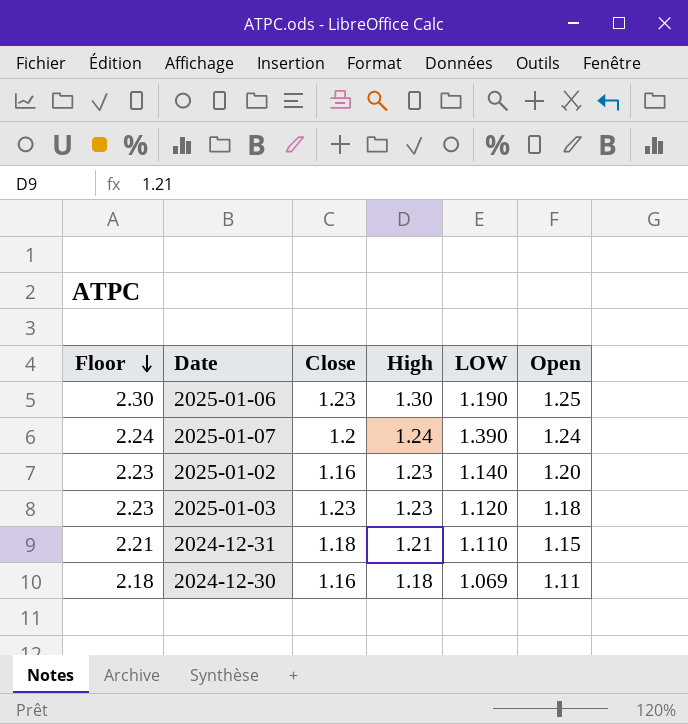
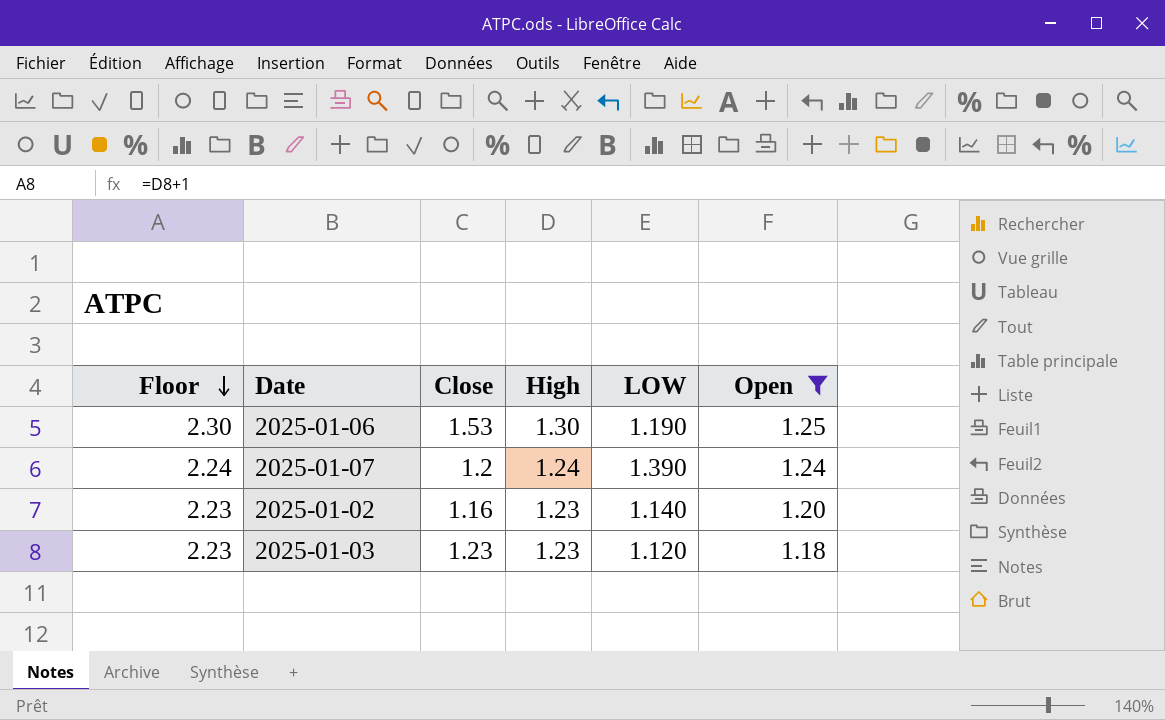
filter: none -> Open >= 1.18
2025-01-06 | Close: 1.23 -> 1.53

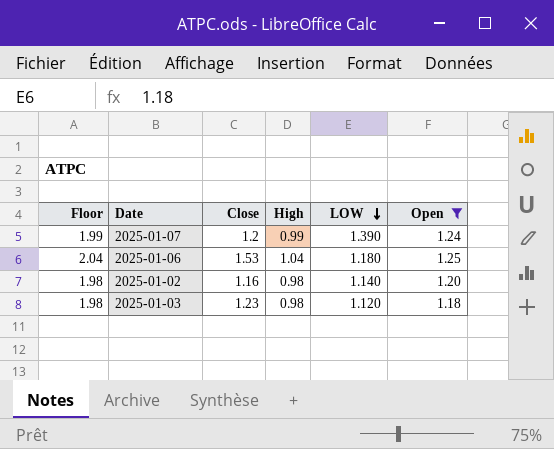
row order: Floor descending -> LOW descending
2025-01-07 | Floor: 2.24 -> 1.99
2025-01-07 | High: 1.24 -> 0.99
2025-01-06 | Floor: 2.30 -> 2.04
2025-01-06 | High: 1.30 -> 1.04
2025-01-06 | LOW: 1.190 -> 1.180
2025-01-02 | Floor: 2.23 -> 1.98
2025-01-02 | High: 1.23 -> 0.98
2025-01-03 | Floor: 2.23 -> 1.98
2025-01-03 | High: 1.23 -> 0.98

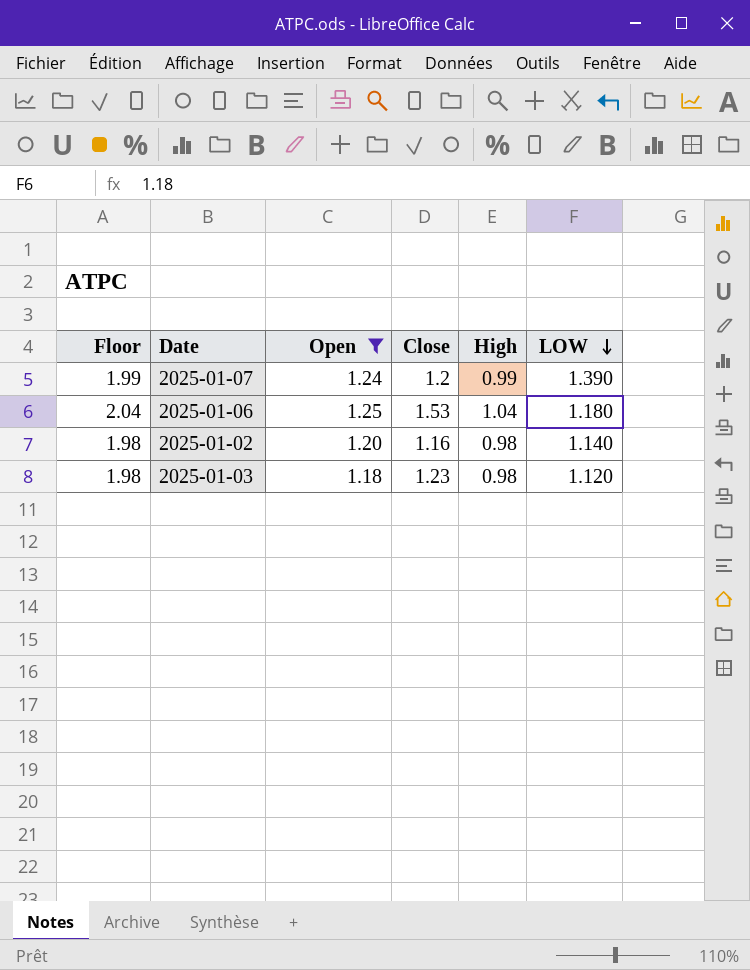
column Open | position: 6 -> 3

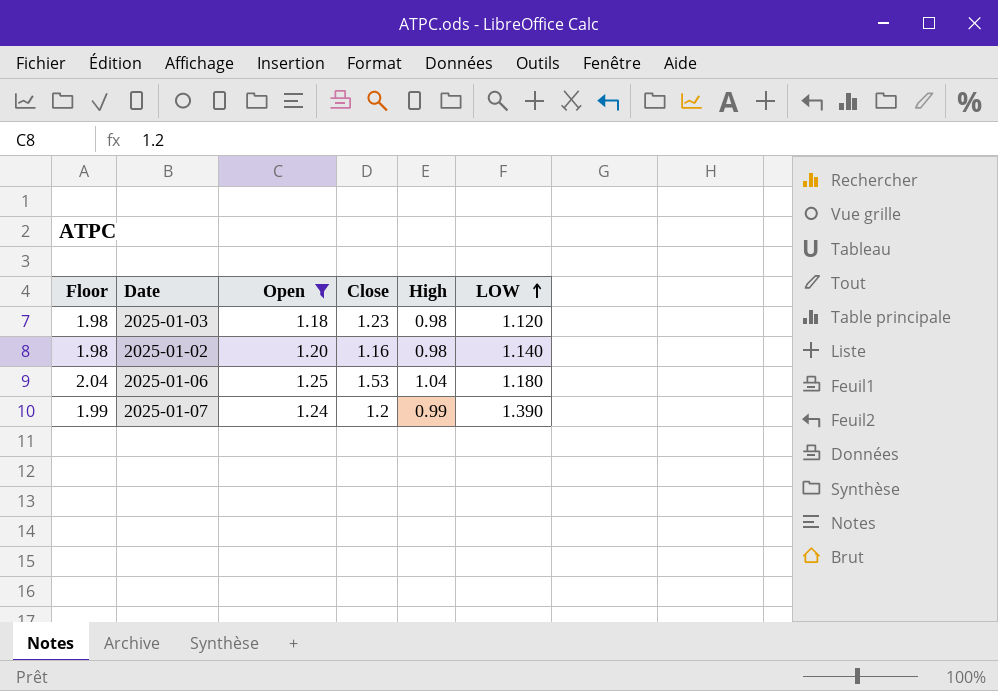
row order: LOW descending -> LOW ascending

